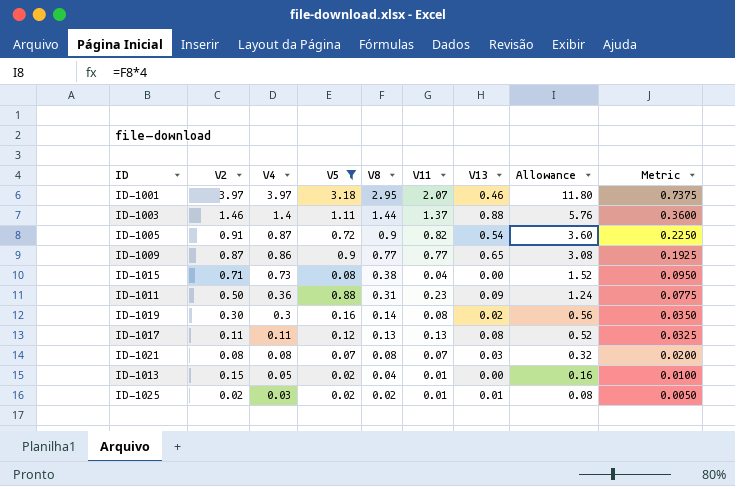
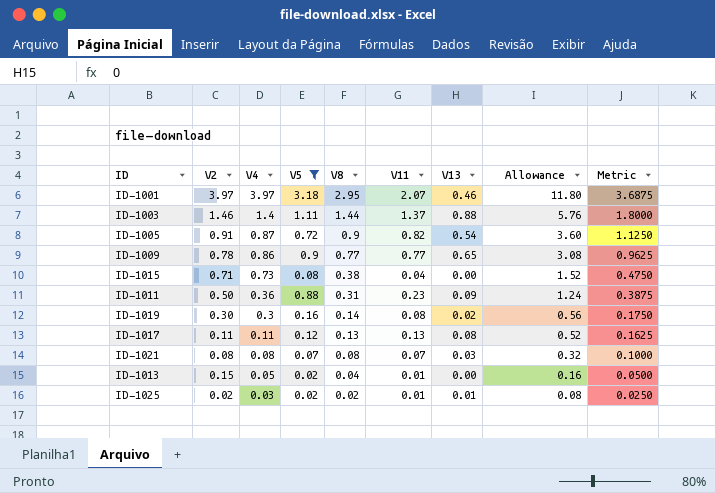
column Metric | formula: [V8] * 0.25 -> [V8] * 1.25
ID-1009 | V2: 0.87 -> 0.78

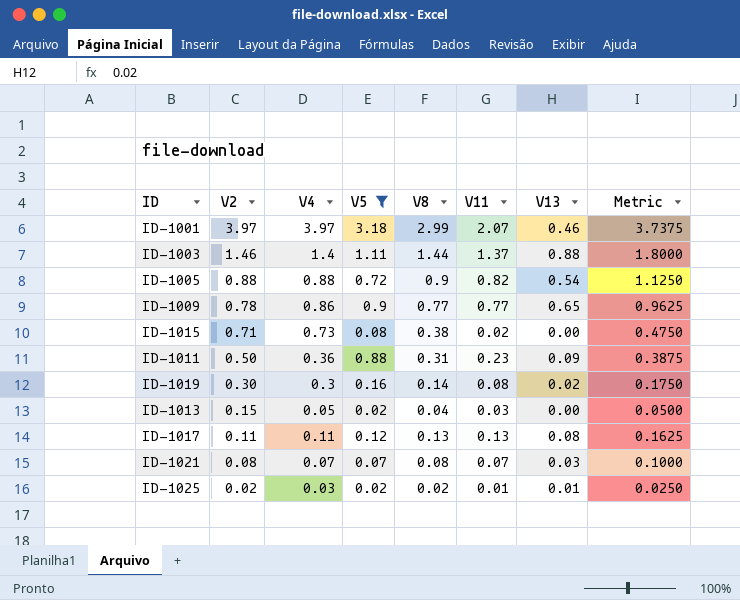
row order: V4 descending -> V2 descending
column Allowance | formula: [V8] * 4 -> none
ID-1001 | V8: 2.95 -> 2.99
ID-1001 | Metric: 3.6875 -> 3.7375
ID-1005 | V2: 0.91 -> 0.88
ID-1005 | V4: 0.87 -> 0.88
ID-1015 | V11: 0.04 -> 0.02
ID-1013 | V11: 0.01 -> 0.03
ID-1021 | V4: 0.08 -> 0.07

